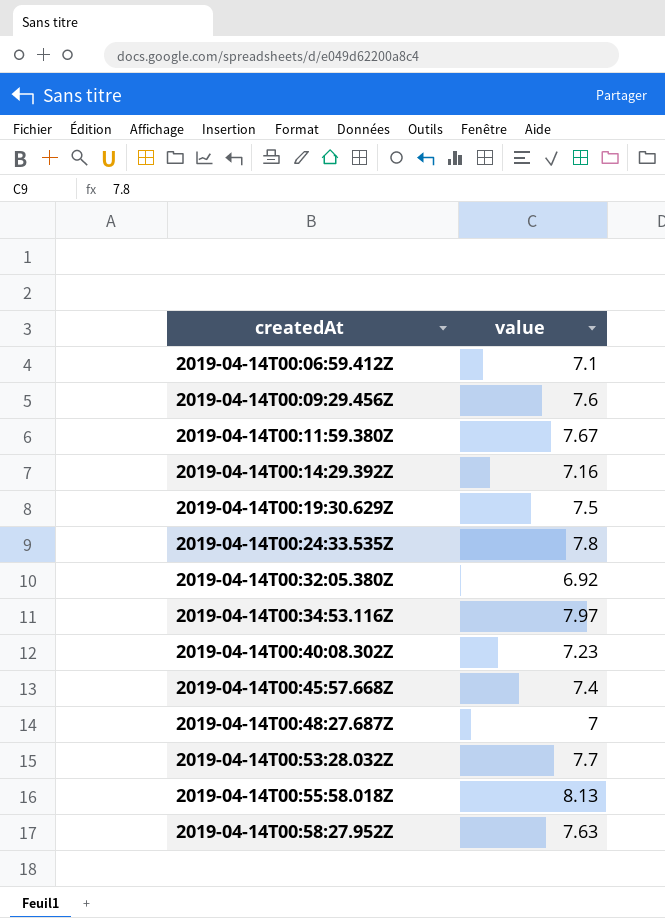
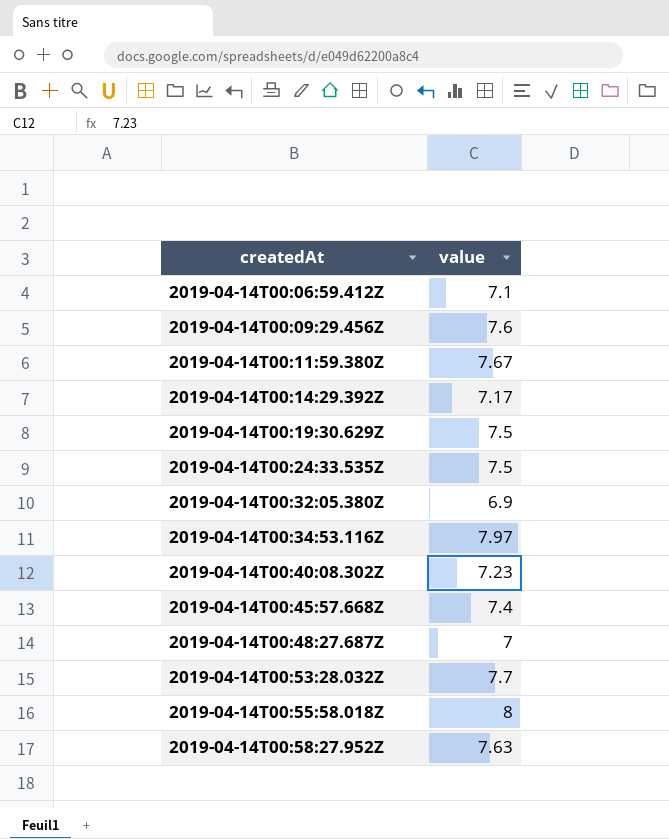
2019-04-14T00:14:29.392Z | value: 7.16 -> 7.17
2019-04-14T00:24:33.535Z | value: 7.8 -> 7.5
2019-04-14T00:32:05.380Z | value: 6.92 -> 6.9
2019-04-14T00:55:58.018Z | value: 8.13 -> 8

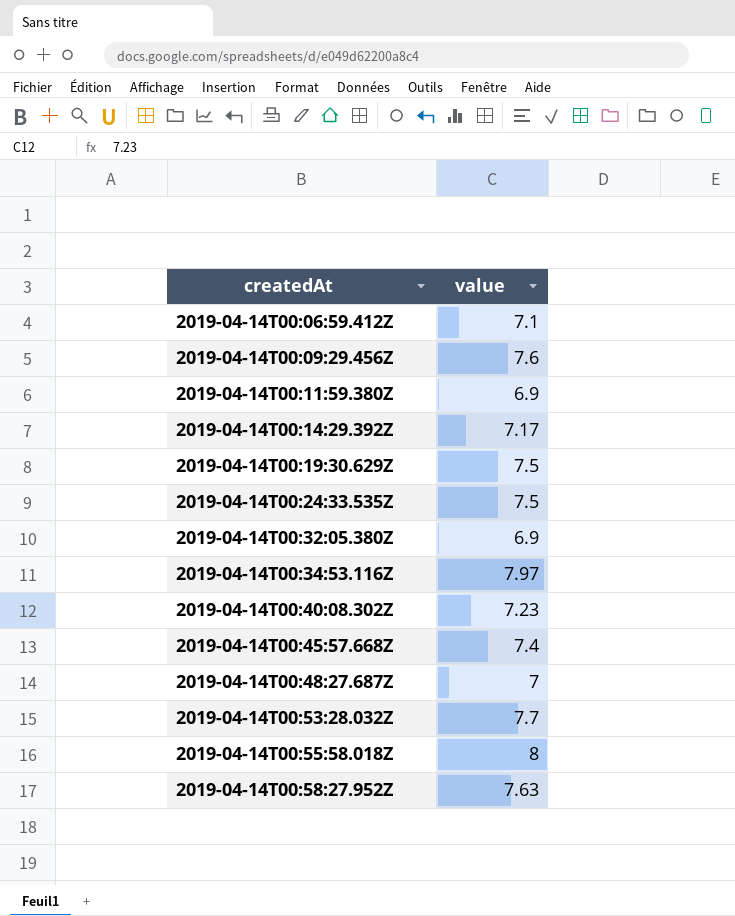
2019-04-14T00:11:59.380Z | value: 7.67 -> 6.9

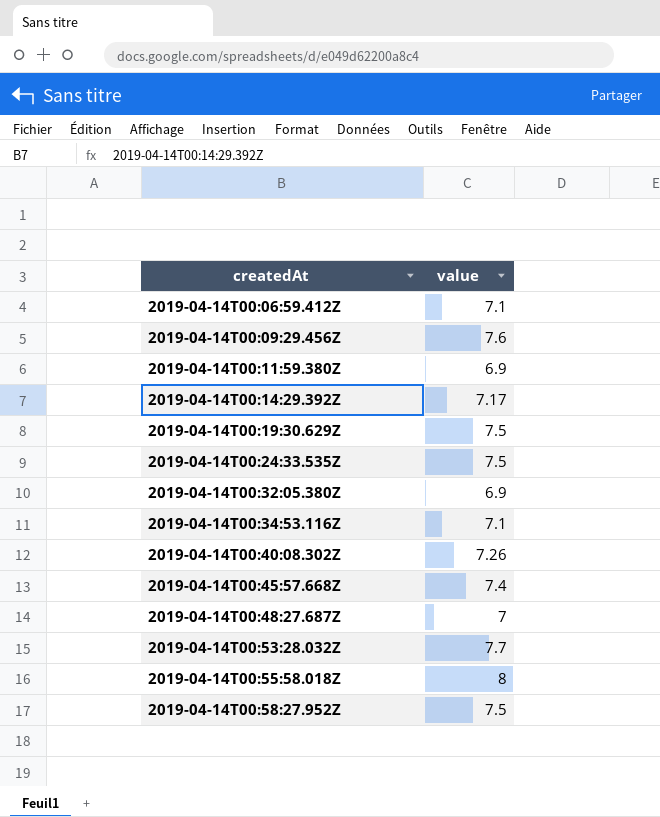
2019-04-14T00:34:53.116Z | value: 7.97 -> 7.1
2019-04-14T00:40:08.302Z | value: 7.23 -> 7.26
2019-04-14T00:58:27.952Z | value: 7.63 -> 7.5

